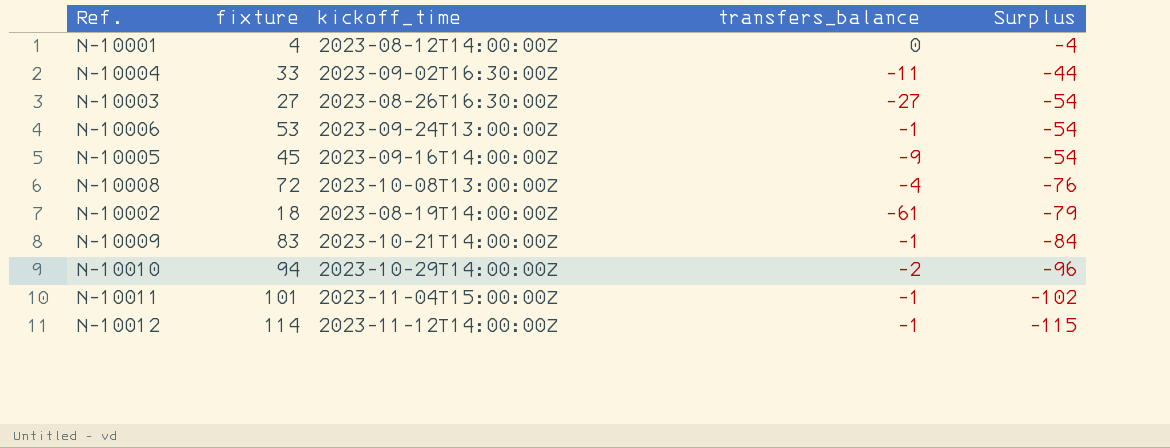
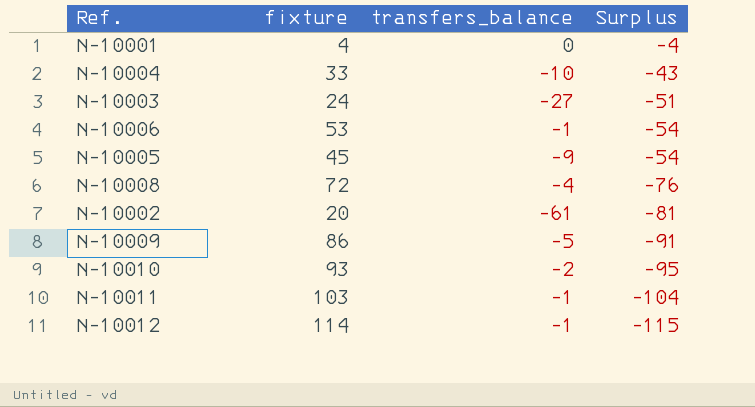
column kickoff_time | position: 3 -> none
N-10004 | transfers_balance: -11 -> -10
N-10004 | Surplus: -44 -> -43
N-10003 | fixture: 27 -> 24
N-10003 | Surplus: -54 -> -51
N-10002 | fixture: 18 -> 20
N-10002 | Surplus: -79 -> -81
N-10009 | fixture: 83 -> 86
N-10009 | transfers_balance: -1 -> -5
N-10009 | Surplus: -84 -> -91
N-10010 | fixture: 94 -> 93
N-10010 | Surplus: -96 -> -95
N-10011 | fixture: 101 -> 103
N-10011 | Surplus: -102 -> -104

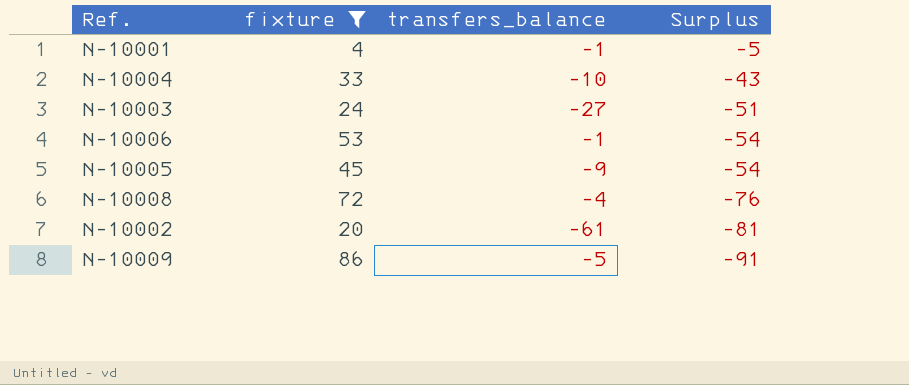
filter: none -> fixture <= 86
N-10001 | transfers_balance: 0 -> -1
N-10001 | Surplus: -4 -> -5

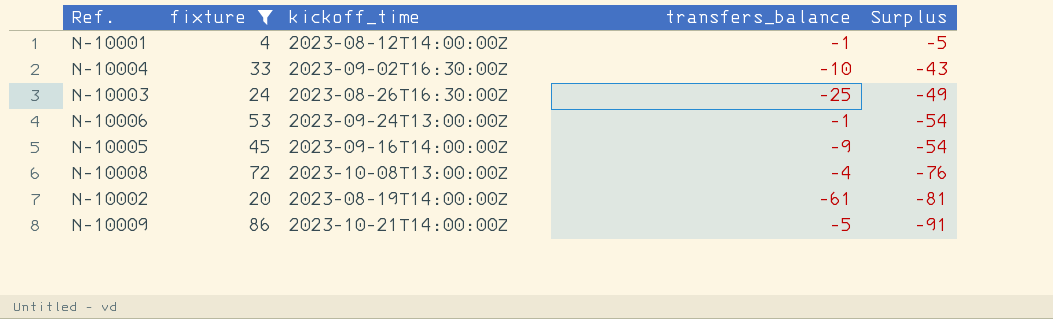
column kickoff_time | position: none -> 3
N-10003 | transfers_balance: -27 -> -25
N-10003 | Surplus: -51 -> -49

